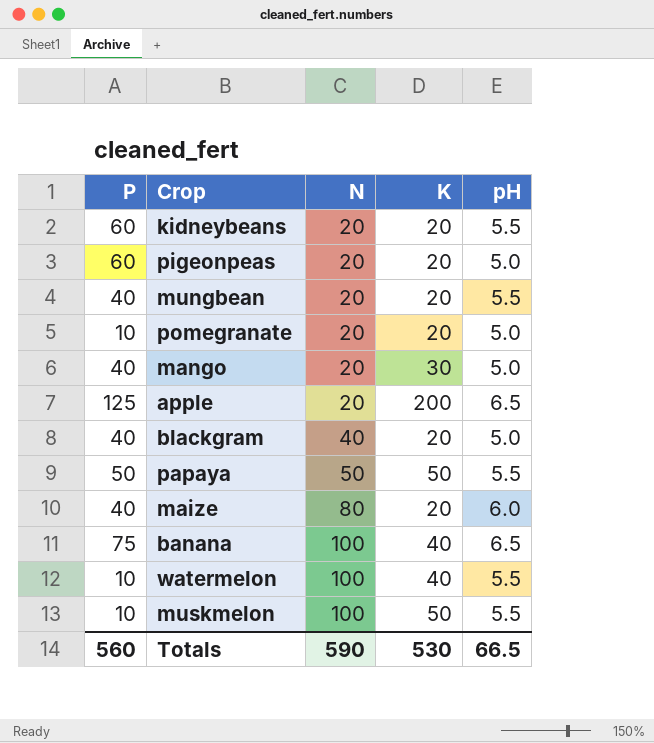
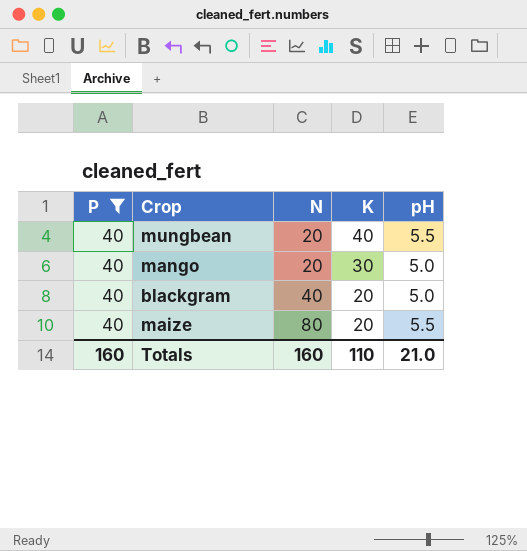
filter: none -> P = 40
mungbean | K: 20 -> 40
maize | pH: 6.0 -> 5.5
Totals | P: 560 -> 160
Totals | N: 590 -> 160
Totals | K: 530 -> 110
Totals | pH: 66.5 -> 21.0

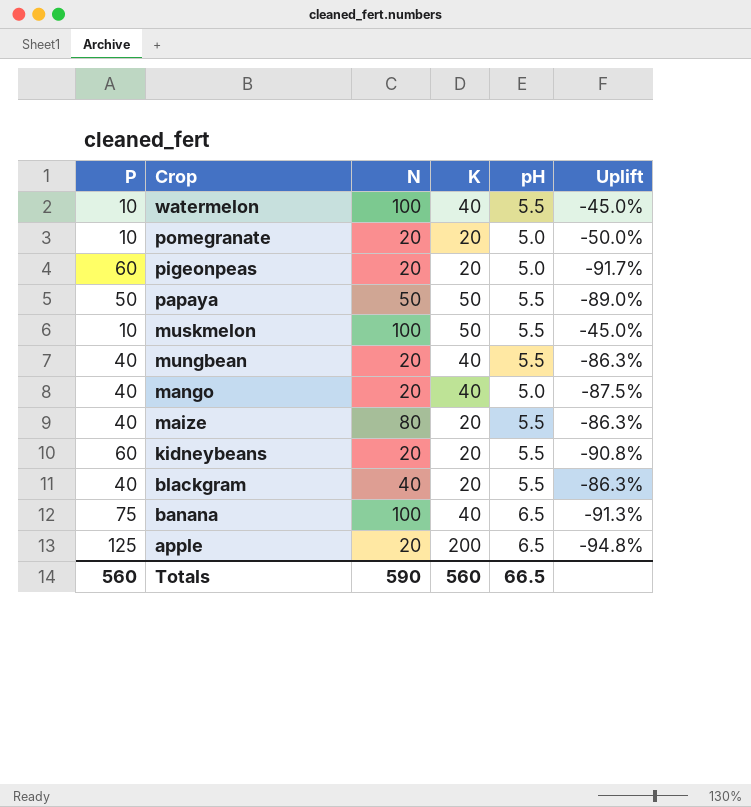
filter: P = 40 -> none
row order: N ascending -> Crop descending
column Uplift | formula: none -> ([pH] - [P]) / [P]
mango | K: 30 -> 40
blackgram | pH: 5.0 -> 5.5
Totals | P: 160 -> 560
Totals | N: 160 -> 590
Totals | K: 110 -> 560
Totals | pH: 21.0 -> 66.5

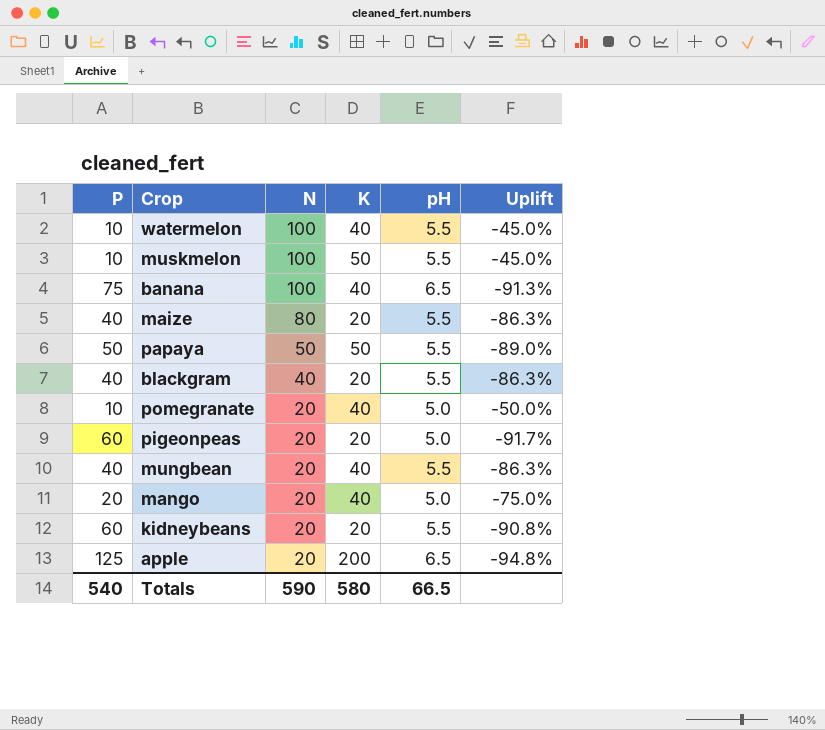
row order: Crop descending -> N descending
pomegranate | K: 20 -> 40
mango | P: 40 -> 20
mango | Uplift: -87.5% -> -75.0%
Totals | P: 560 -> 540
Totals | K: 560 -> 580

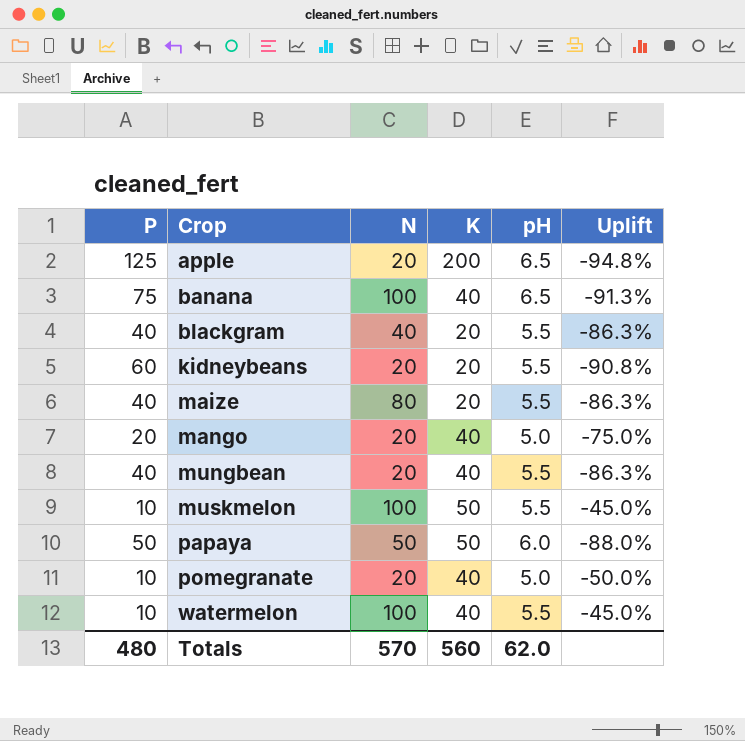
row order: N descending -> Crop ascending
row pigeonpeas: 60 | 20 | 20 | 5.0 | -91.7% -> none
papaya | pH: 5.5 -> 6.0
papaya | Uplift: -89.0% -> -88.0%
Totals | P: 540 -> 480
Totals | N: 590 -> 570
Totals | K: 580 -> 560
Totals | pH: 66.5 -> 62.0

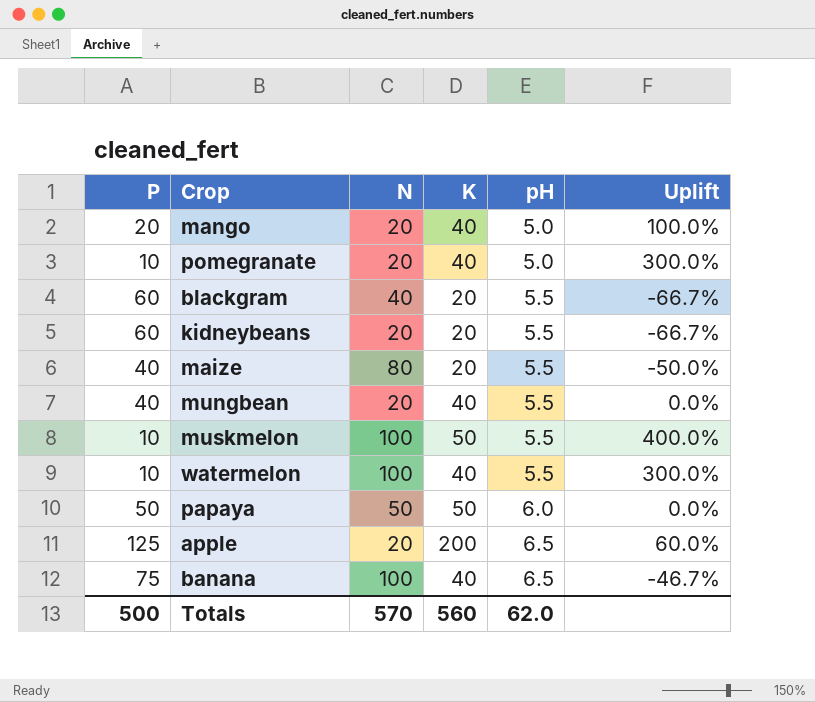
row order: Crop ascending -> pH ascending
column Uplift | formula: ([pH] - [P]) / [P] -> ([K] - [P]) / [P]
blackgram | P: 40 -> 60
Totals | P: 480 -> 500

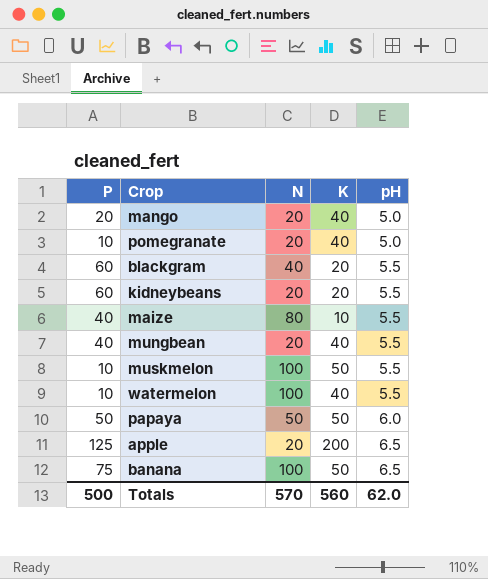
column Uplift | formula: ([K] - [P]) / [P] -> none
maize | K: 20 -> 10
banana | K: 40 -> 50

